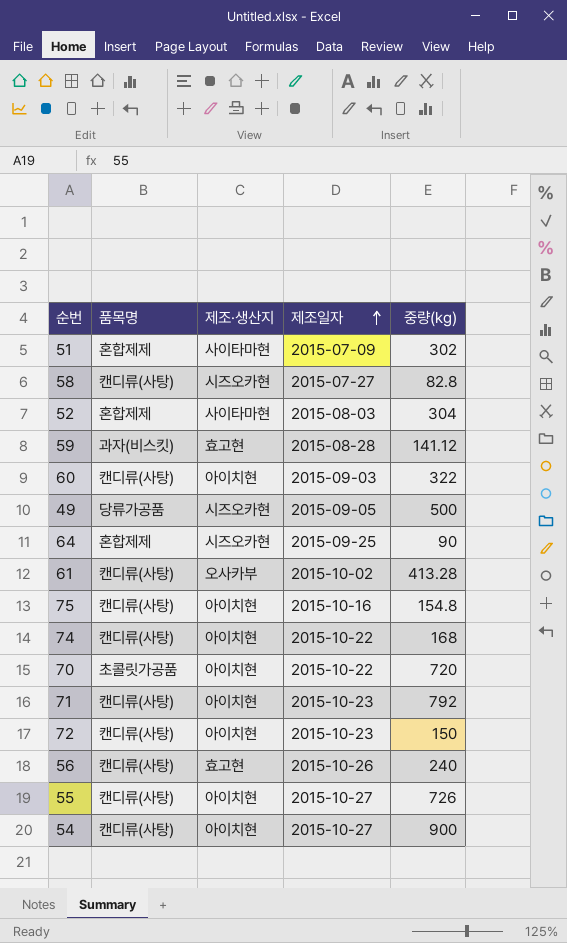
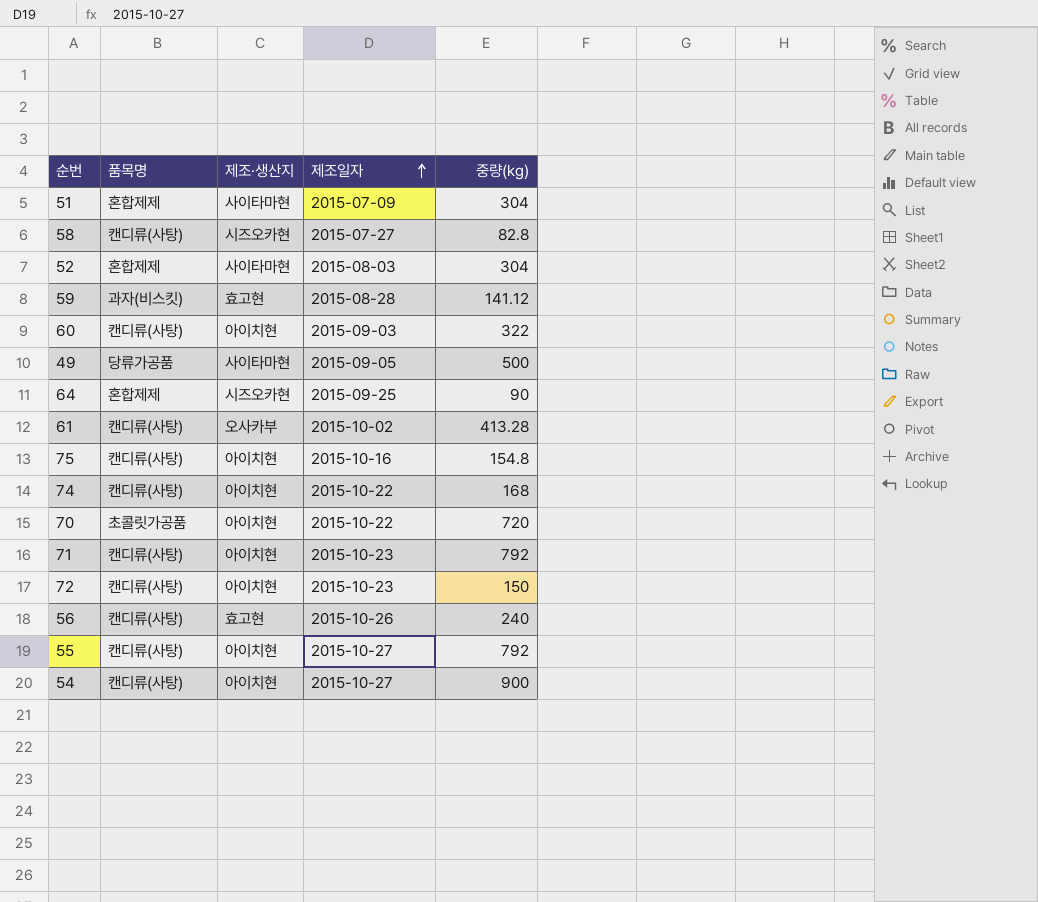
51 | 중량(kg): 302 -> 304
49 | 제조·생산지: 시즈오카현 -> 사이타마현
55 | 중량(kg): 726 -> 792

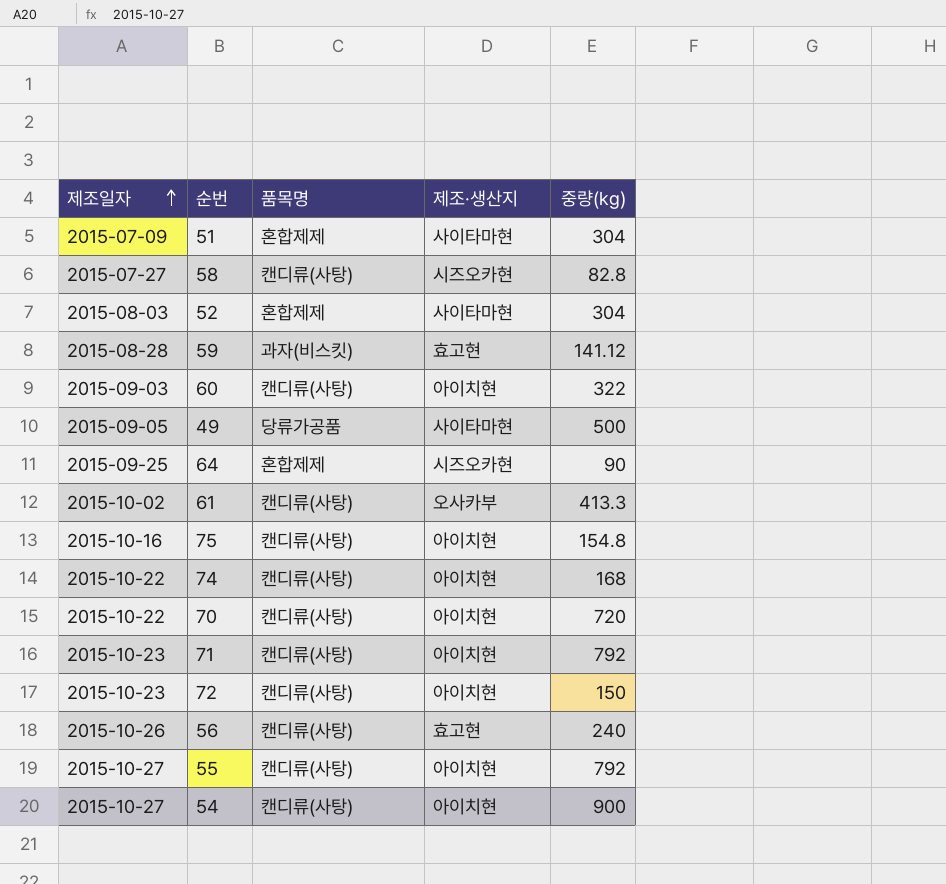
column 제조일자 | position: 4 -> 1
61 | 중량(kg): 413.28 -> 413.3
70 | 품목명: 초콜릿가공품 -> 캔디류(사탕)

